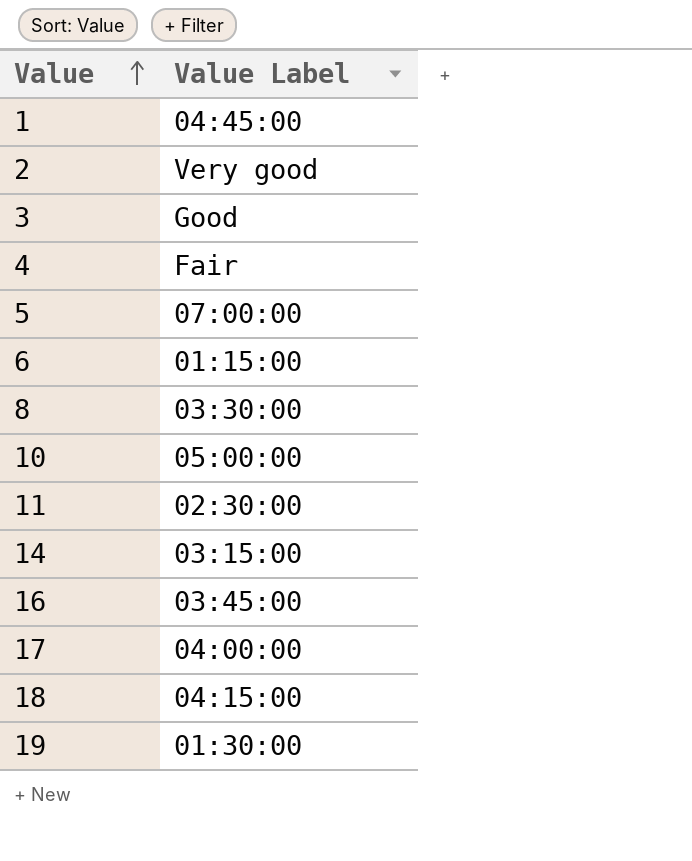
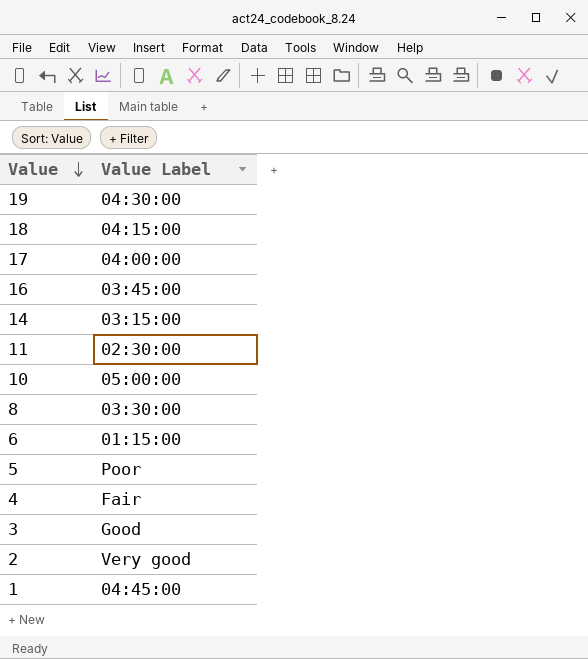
row order: Value ascending -> Value descending
19 | Value Label: 01:30:00 -> 04:30:00
5 | Value Label: 07:00:00 -> Poor

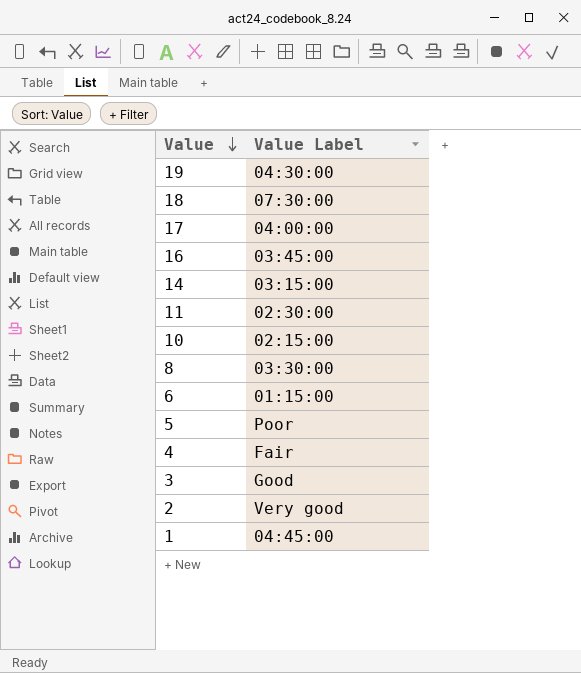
18 | Value Label: 04:15:00 -> 07:30:00
10 | Value Label: 05:00:00 -> 02:15:00

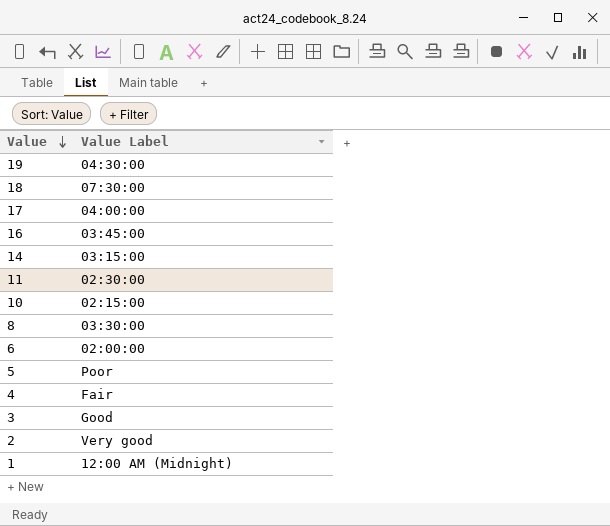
6 | Value Label: 01:15:00 -> 02:00:00
1 | Value Label: 04:45:00 -> 12:00 AM (Midnight)

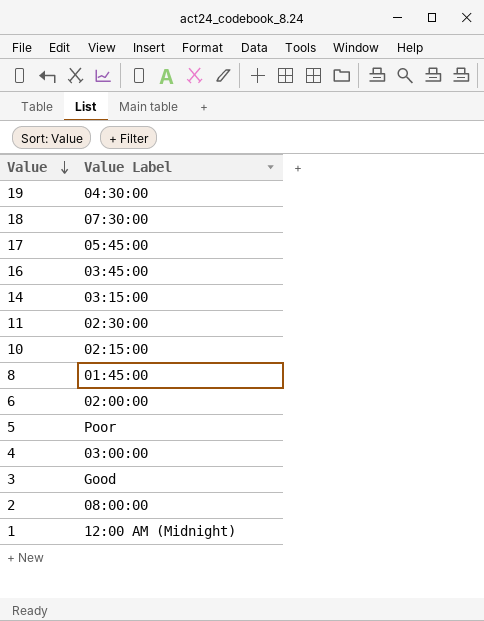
17 | Value Label: 04:00:00 -> 05:45:00
8 | Value Label: 03:30:00 -> 01:45:00
4 | Value Label: Fair -> 03:00:00
2 | Value Label: Very good -> 08:00:00

